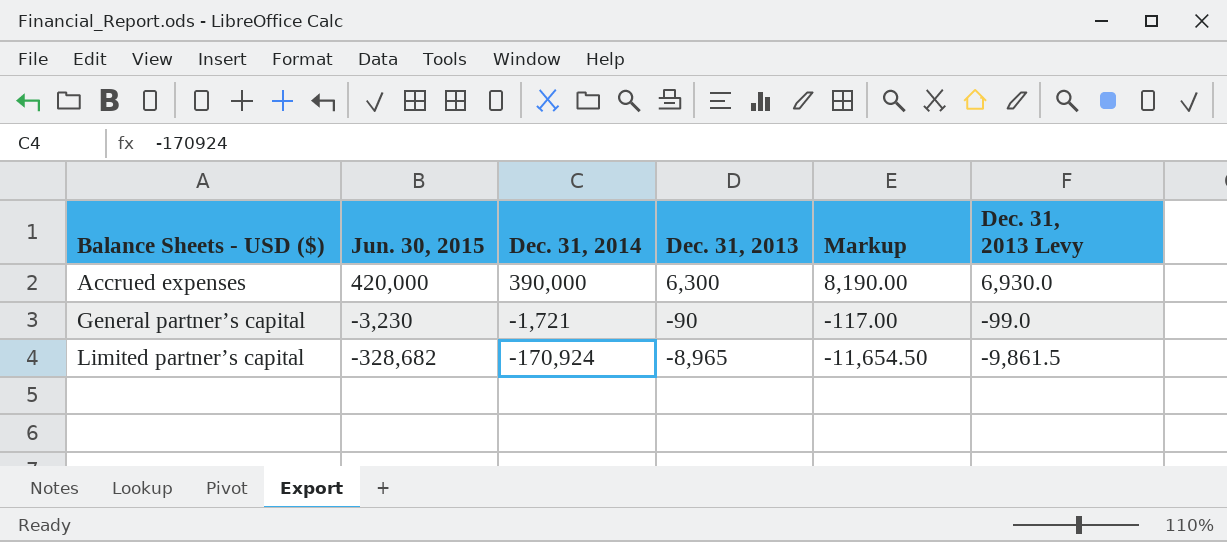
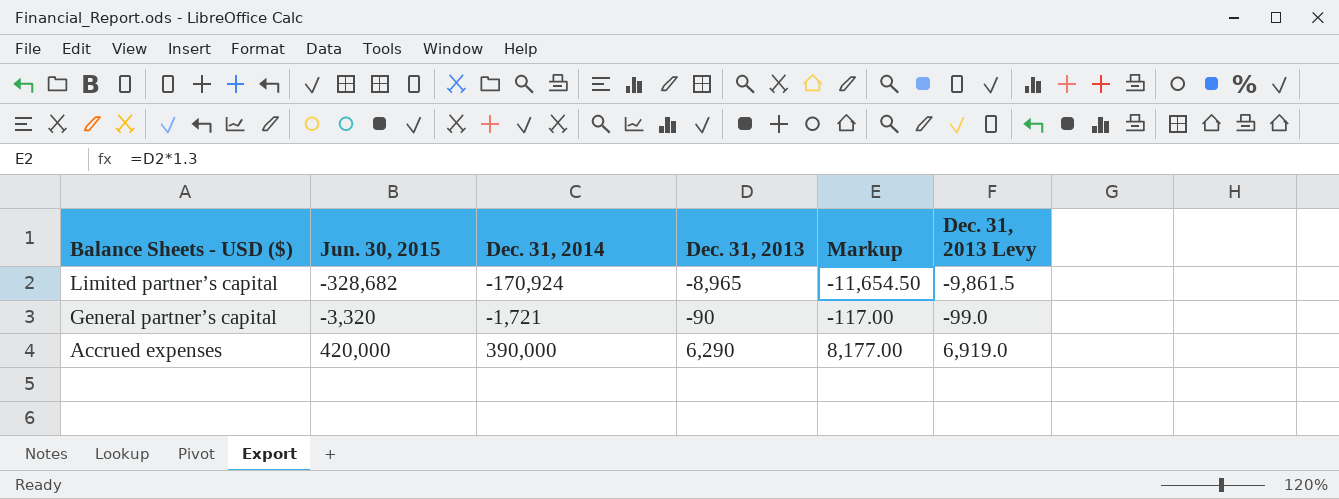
row order: Balance Sheets - USD ($) ascending -> Balance Sheets - USD ($) descending
General partner’s capital | Jun. 30, 2015: -3,230 -> -3,320
Accrued expenses | Dec. 31, 2013: 6,300 -> 6,290
Accrued expenses | Markup: 8,190.00 -> 8,177.00
Accrued expenses | Dec. 31, 2013 Levy: 6,930.0 -> 6,919.0

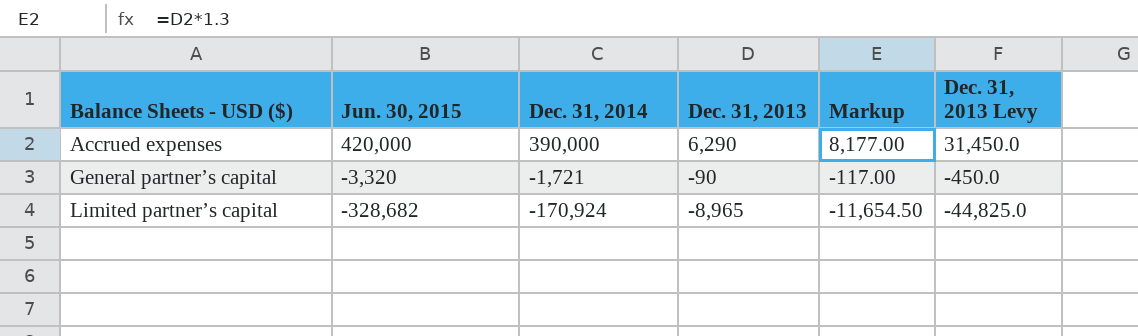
row order: Balance Sheets - USD ($) descending -> Balance Sheets - USD ($) ascending
column Dec. 31, 2013 Levy | formula: [Dec. 31, 2013] * 1.1 -> [Dec. 31, 2013] * 5

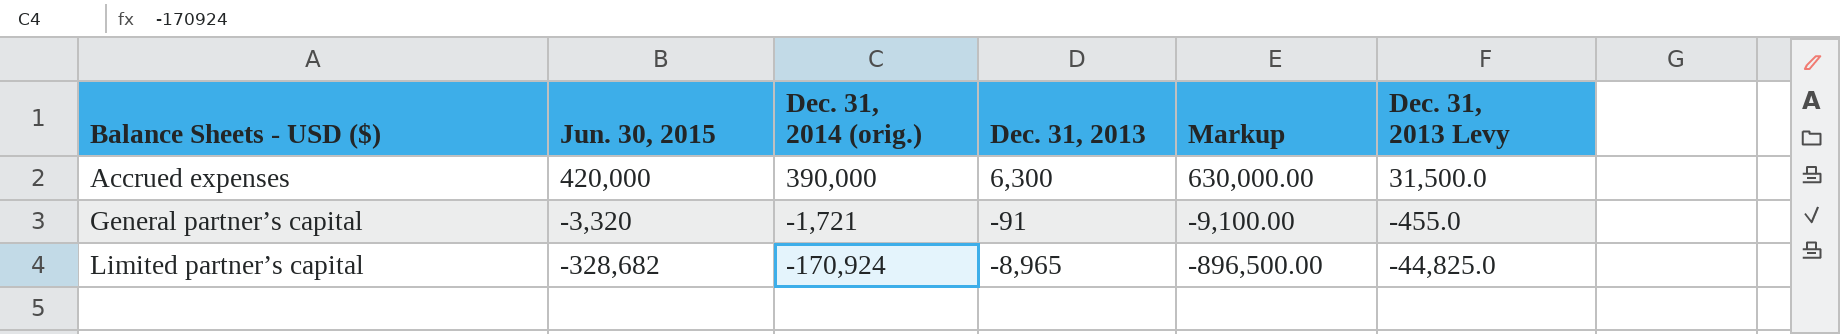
column name: Dec. 31, 2014 -> Dec. 31, 2014 (orig.)
column Markup | formula: [Dec. 31, 2013] * 1.3 -> [Dec. 31, 2013] * 100
Accrued expenses | Dec. 31, 2013: 6,290 -> 6,300
Accrued expenses | Dec. 31, 2013 Levy: 31,450.0 -> 31,500.0
General partner’s capital | Dec. 31, 2013: -90 -> -91
General partner’s capital | Dec. 31, 2013 Levy: -450.0 -> -455.0

